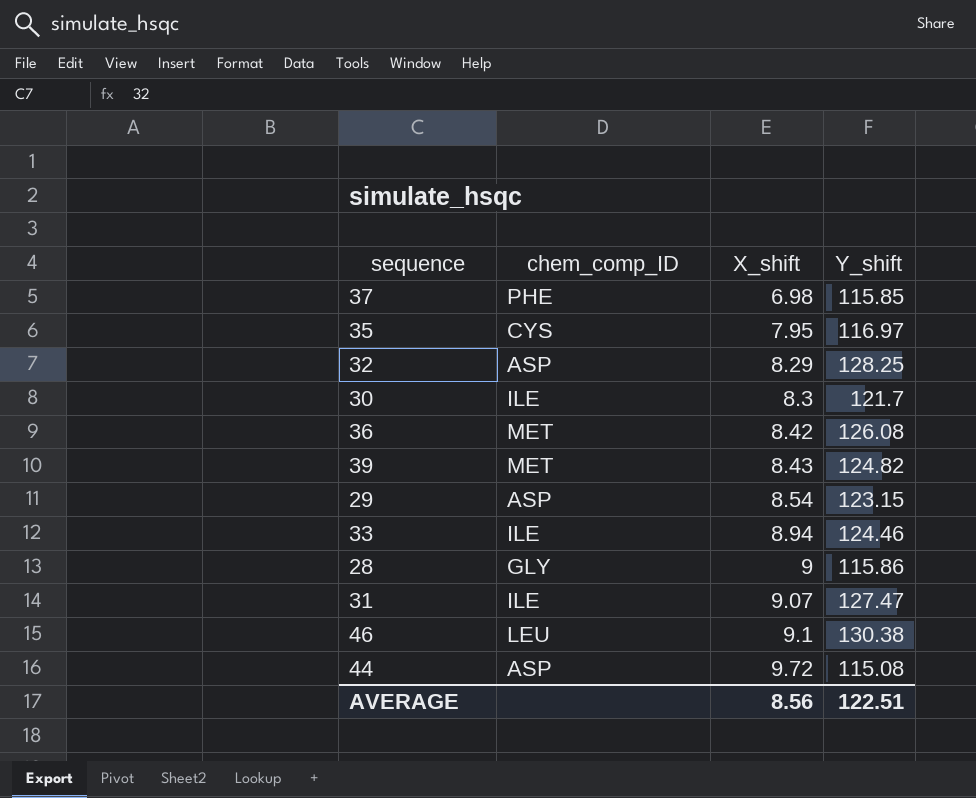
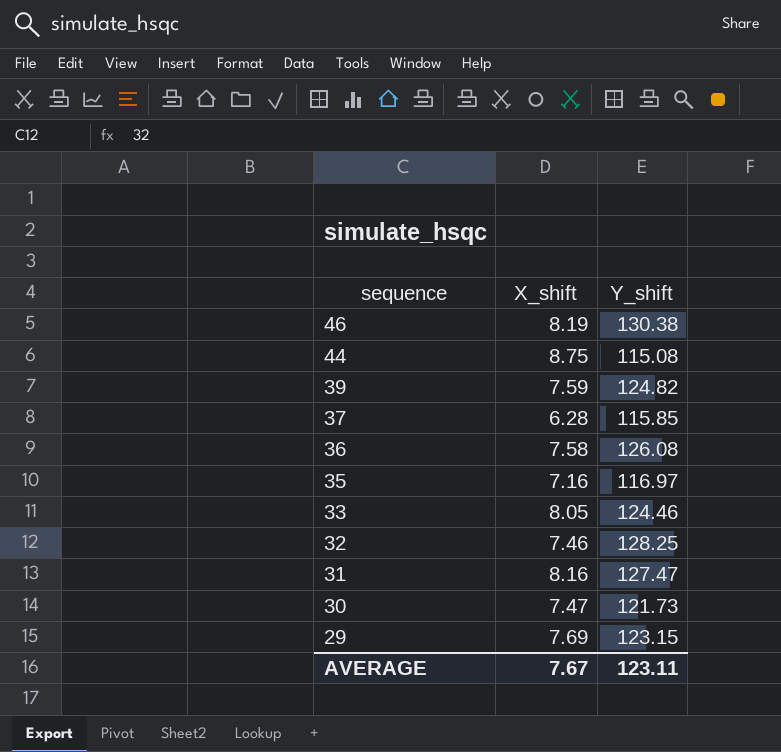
row order: X_shift ascending -> sequence descending
column chem_comp_ID | position: 2 -> none
row 28: GLY | 9 | 115.86 -> none
46 | X_shift: 9.1 -> 8.19
44 | X_shift: 9.72 -> 8.75
39 | X_shift: 8.43 -> 7.59
37 | X_shift: 6.98 -> 6.28
36 | X_shift: 8.42 -> 7.58
35 | X_shift: 7.95 -> 7.16
33 | X_shift: 8.94 -> 8.05
32 | X_shift: 8.29 -> 7.46
31 | X_shift: 9.07 -> 8.16
30 | X_shift: 8.3 -> 7.47
30 | Y_shift: 121.7 -> 121.73
29 | X_shift: 8.54 -> 7.69
AVERAGE | X_shift: 8.56 -> 7.67
AVERAGE | Y_shift: 122.51 -> 123.11

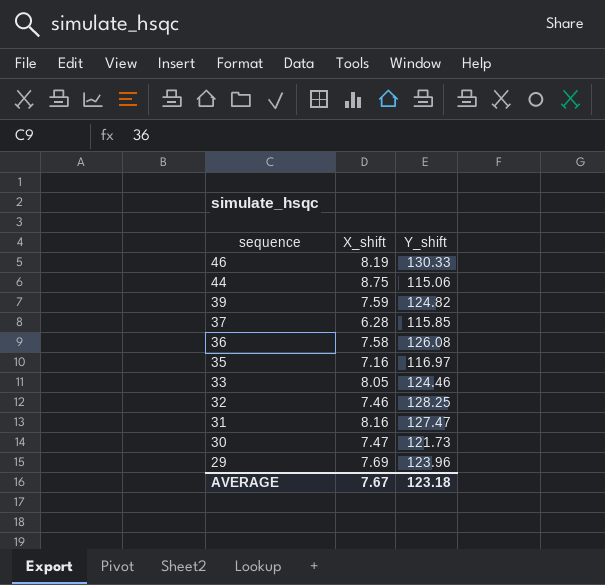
46 | Y_shift: 130.38 -> 130.33
44 | Y_shift: 115.08 -> 115.06
29 | Y_shift: 123.15 -> 123.96
AVERAGE | Y_shift: 123.11 -> 123.18

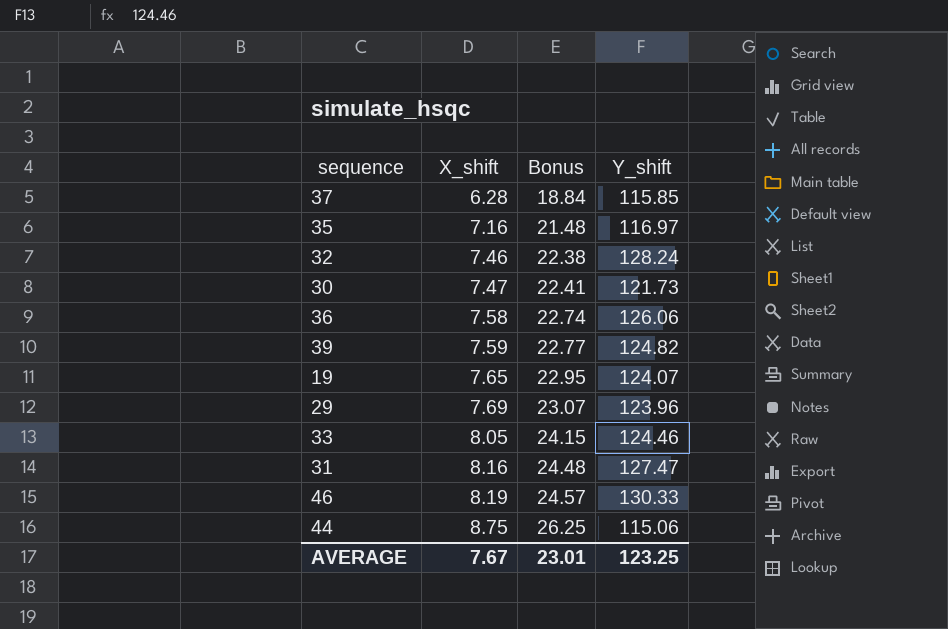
row order: sequence descending -> X_shift ascending
column Bonus | formula: none -> [X_shift] * 3
32 | Y_shift: 128.25 -> 128.24
36 | Y_shift: 126.08 -> 126.06
row 19: none -> 7.65 | 22.95 | 124.07
AVERAGE | Y_shift: 123.18 -> 123.25

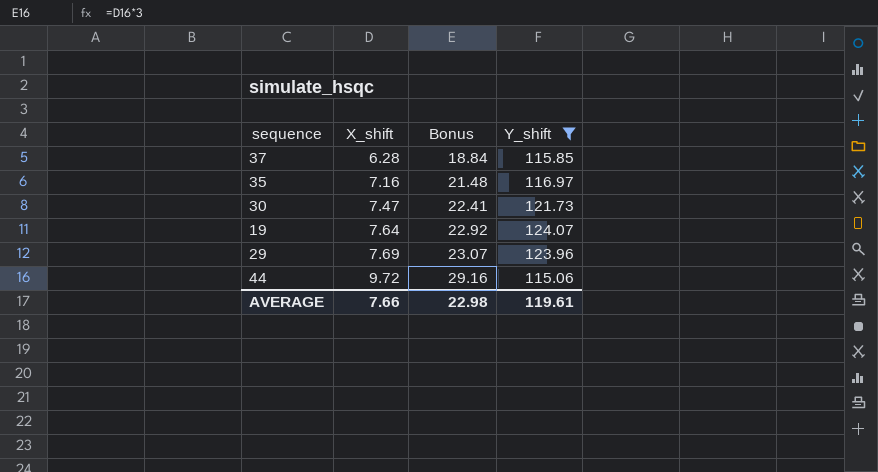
filter: none -> Y_shift <= 124.07
19 | X_shift: 7.65 -> 7.64
19 | Bonus: 22.95 -> 22.92
44 | X_shift: 8.75 -> 9.72
44 | Bonus: 26.25 -> 29.16
AVERAGE | X_shift: 7.67 -> 7.66
AVERAGE | Bonus: 23.01 -> 22.98
AVERAGE | Y_shift: 123.25 -> 119.61

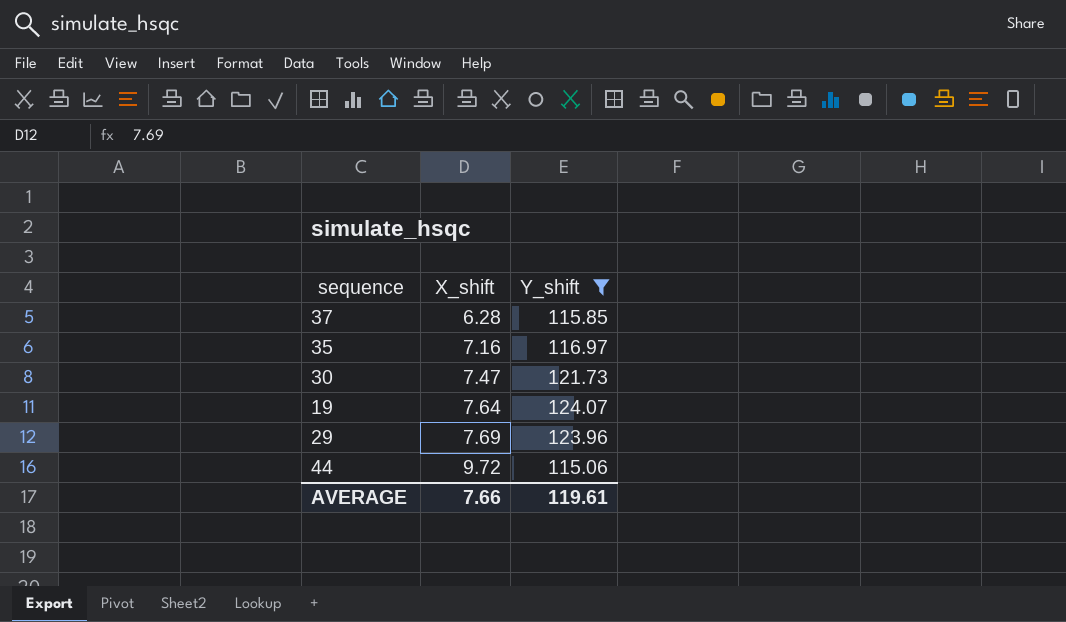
column Bonus | formula: [X_shift] * 3 -> none

